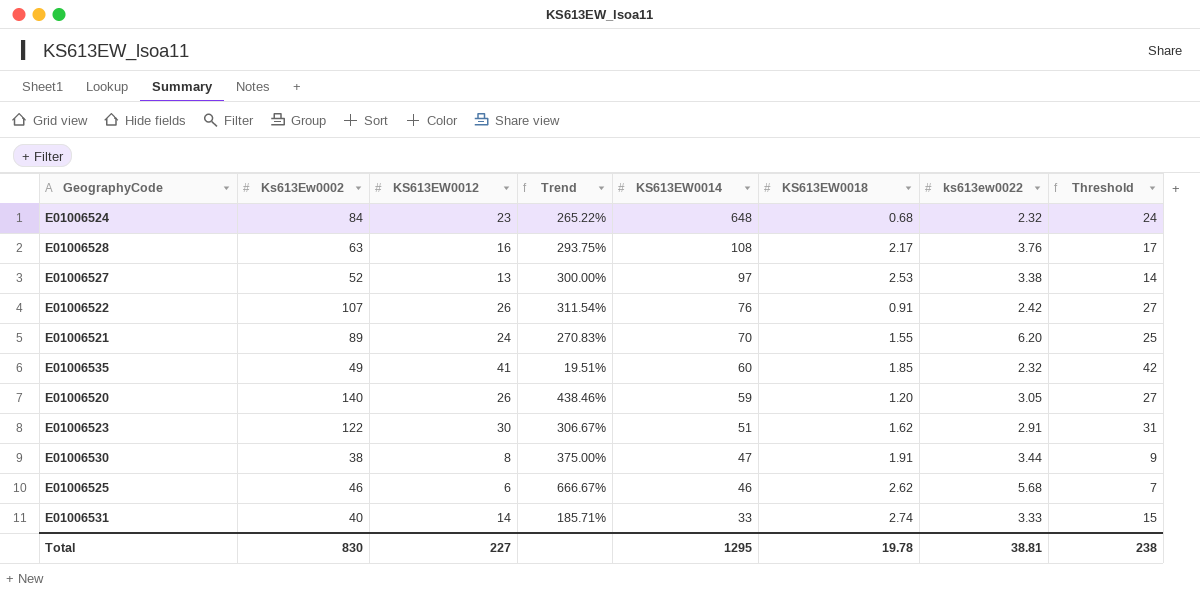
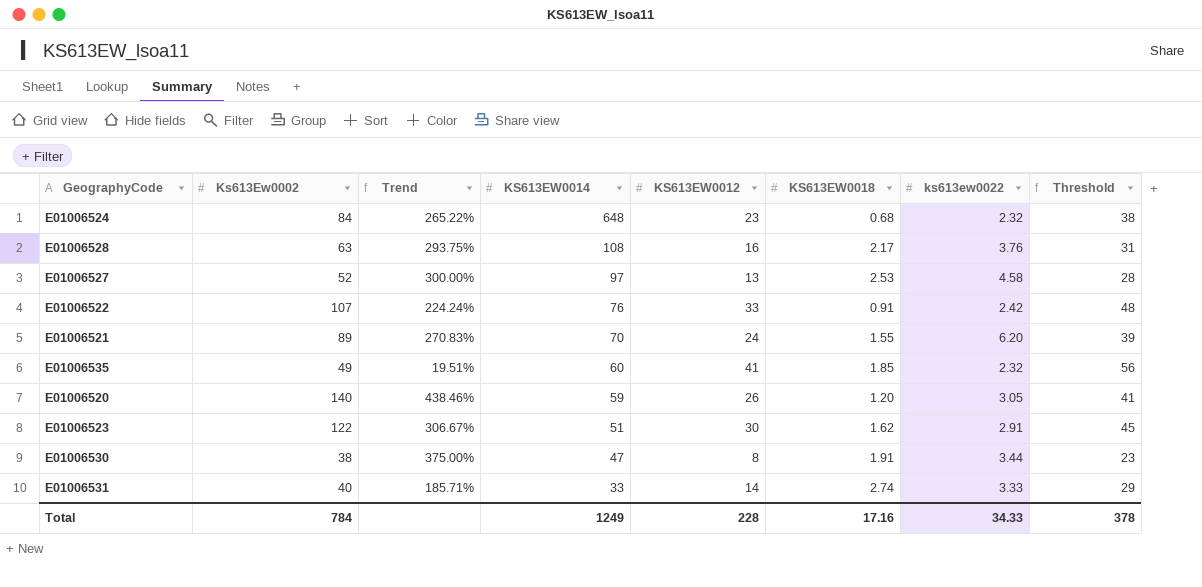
column KS613EW0012 | position: 3 -> 5
column Threshold | formula: [KS613EW0012] + 1 -> [KS613EW0012] + 15
row E01006525: 46 | 6 | 666.67% | 46 | 2.62 | 5.68 | 7 -> none
E01006527 | ks613ew0022: 3.38 -> 4.58
E01006522 | Trend: 311.54% -> 224.24%
E01006522 | KS613EW0012: 26 -> 33
Total | Ks613Ew0002: 830 -> 784
Total | KS613EW0014: 1295 -> 1249
Total | KS613EW0012: 227 -> 228
Total | KS613EW0018: 19.78 -> 17.16
Total | ks613ew0022: 38.81 -> 34.33
Total | Threshold: 238 -> 378

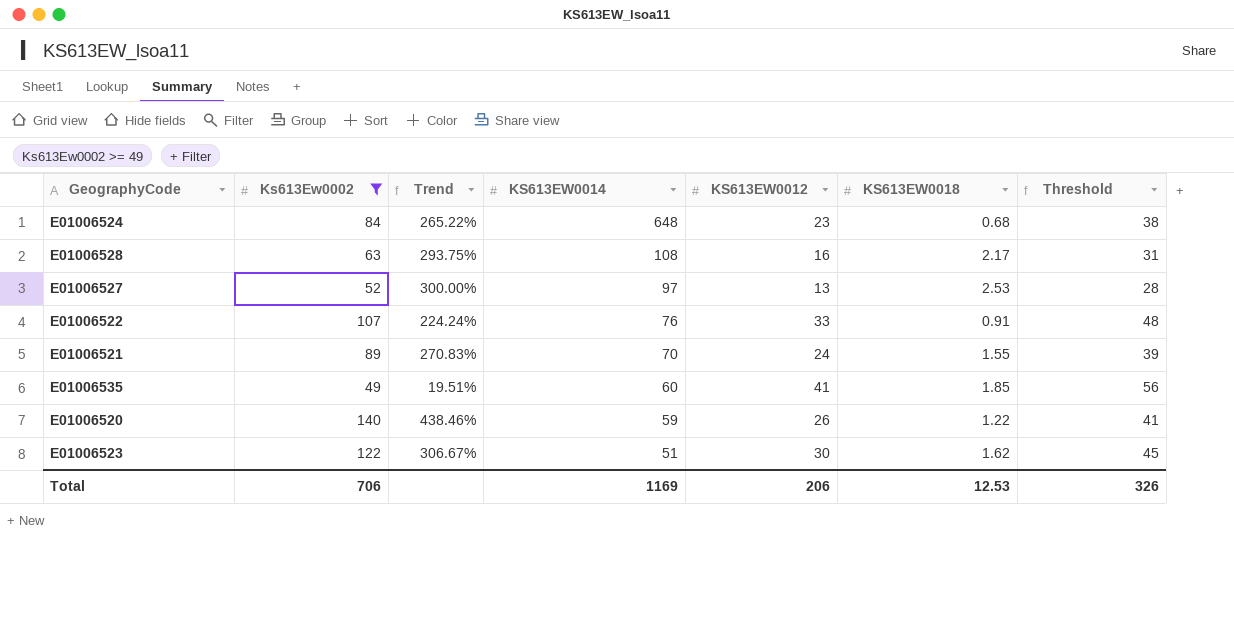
filter: none -> Ks613Ew0002 >= 49
column ks613ew0022 | position: 7 -> none
E01006520 | KS613EW0018: 1.20 -> 1.22
Total | Ks613Ew0002: 784 -> 706
Total | KS613EW0014: 1249 -> 1169
Total | KS613EW0012: 228 -> 206
Total | KS613EW0018: 17.16 -> 12.53
Total | Threshold: 378 -> 326

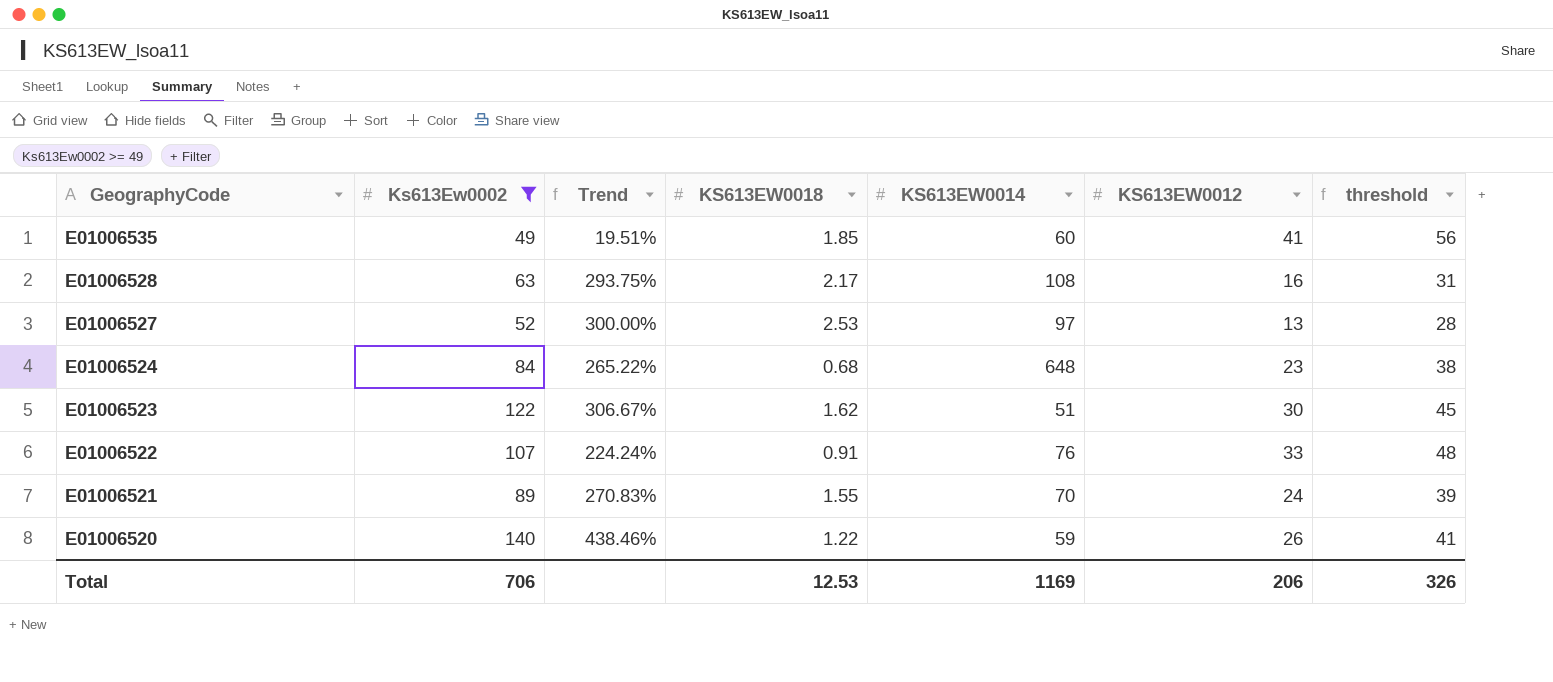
row order: KS613EW0014 descending -> GeographyCode descending
column KS613EW0018 | position: 6 -> 4
column name: Threshold -> threshold

